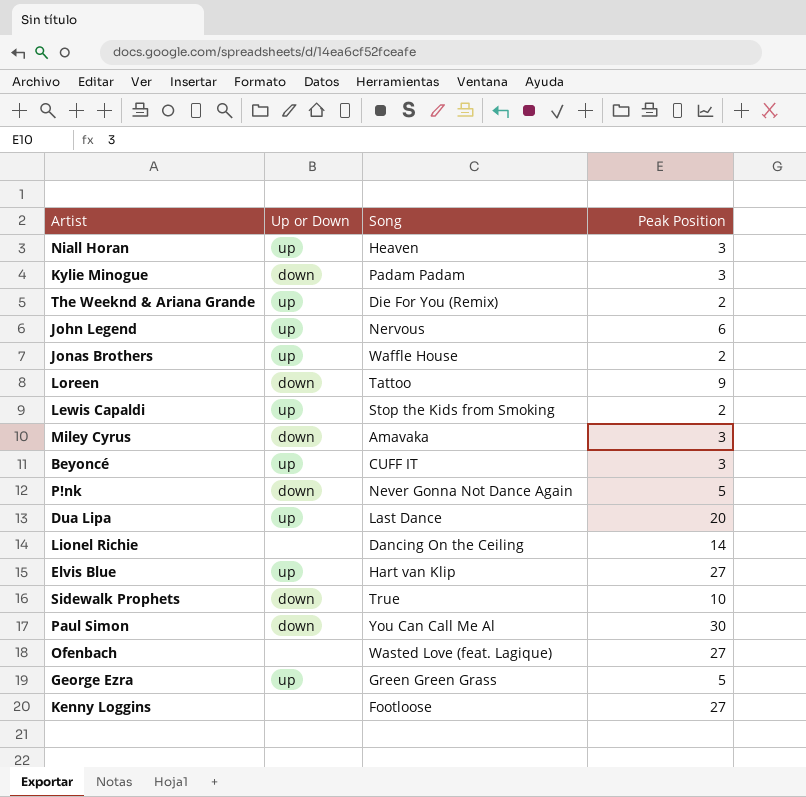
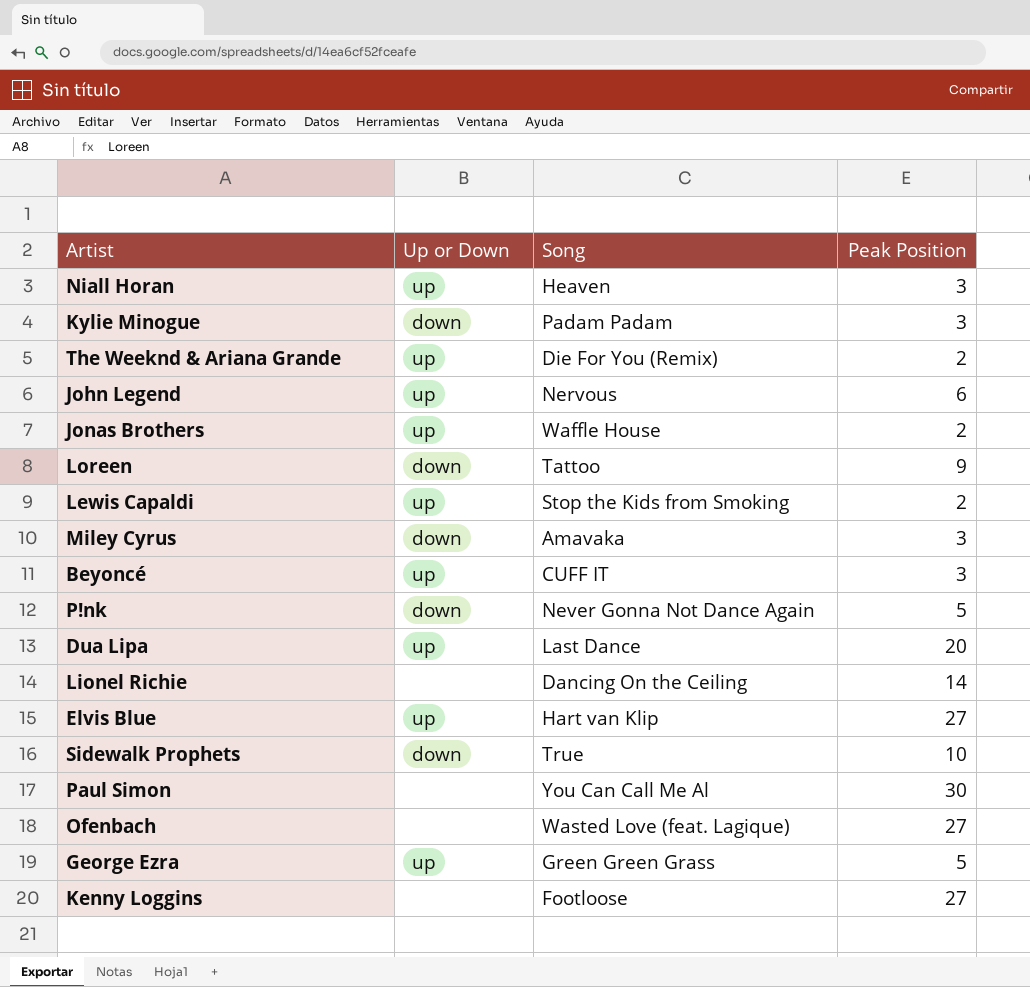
Paul Simon | Up or Down: down -> none

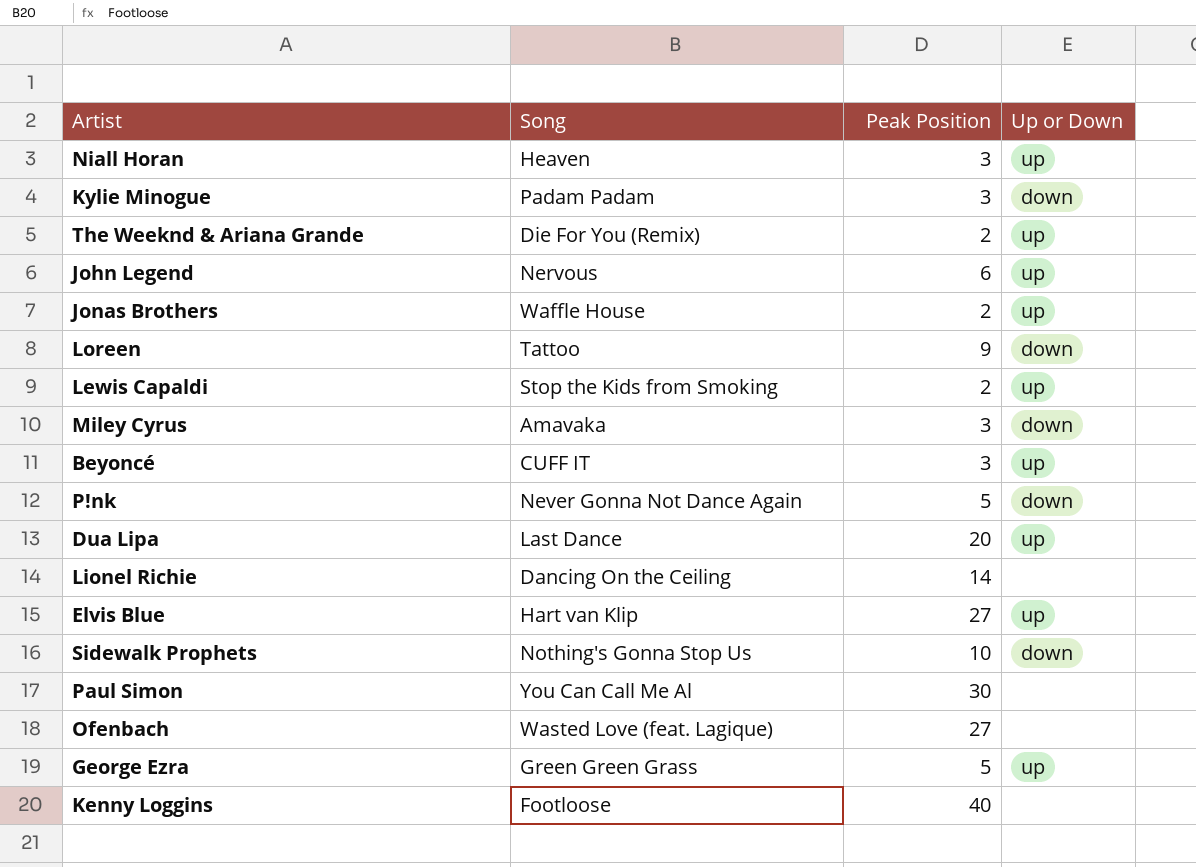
column Up or Down | position: 2 -> 4
Sidewalk Prophets | Song: True -> Nothing's Gonna Stop Us
Kenny Loggins | Peak Position: 27 -> 40

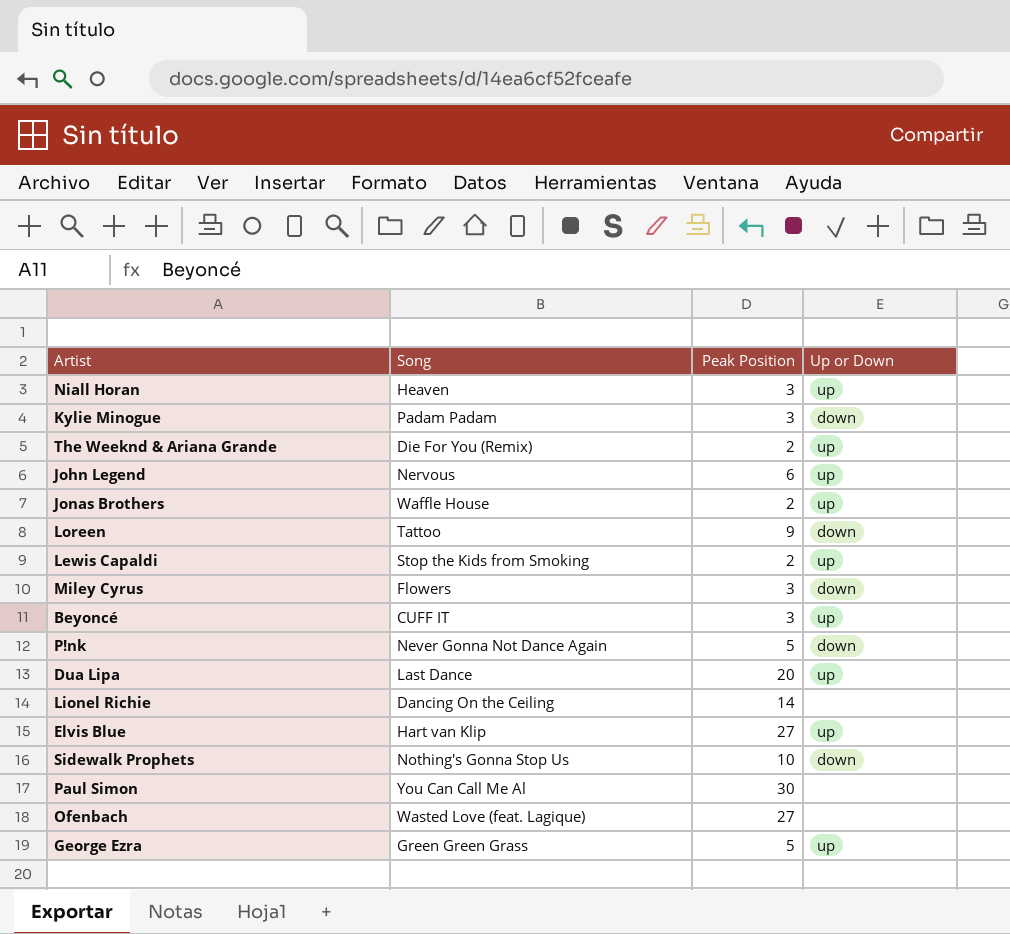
row Kenny Loggins: Footloose | 40 | none -> none
Miley Cyrus | Song: Amavaka -> Flowers

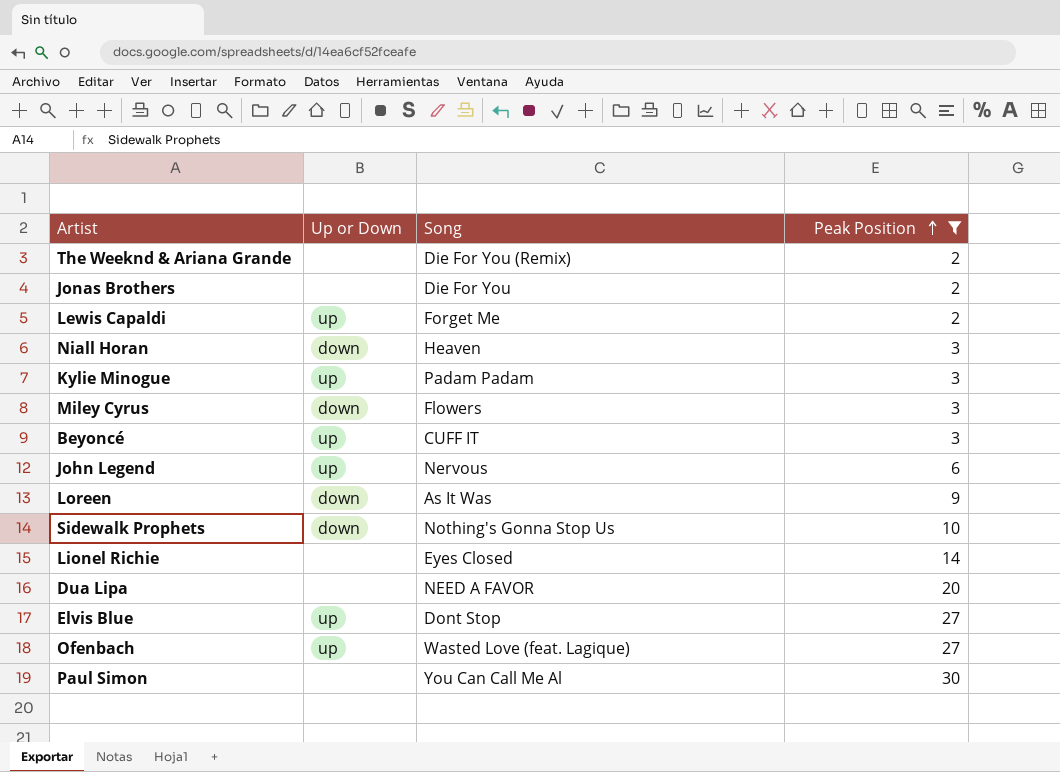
filter: none -> Peak Position != 5
row order: none -> Peak Position ascending
column Up or Down | position: 4 -> 2
The Weeknd & Ariana Grande | Up or Down: up -> none
Jonas Brothers | Up or Down: up -> none
Jonas Brothers | Song: Waffle House -> Die For You
Lewis Capaldi | Song: Stop the Kids from Smoking -> Forget Me
Niall Horan | Up or Down: up -> down
Kylie Minogue | Up or Down: down -> up
Loreen | Song: Tattoo -> As It Was
Lionel Richie | Song: Dancing On the Ceiling -> Eyes Closed
Dua Lipa | Up or Down: up -> none
Dua Lipa | Song: Last Dance -> NEED A FAVOR
Elvis Blue | Song: Hart van Klip -> Dont Stop
Ofenbach | Up or Down: none -> up

